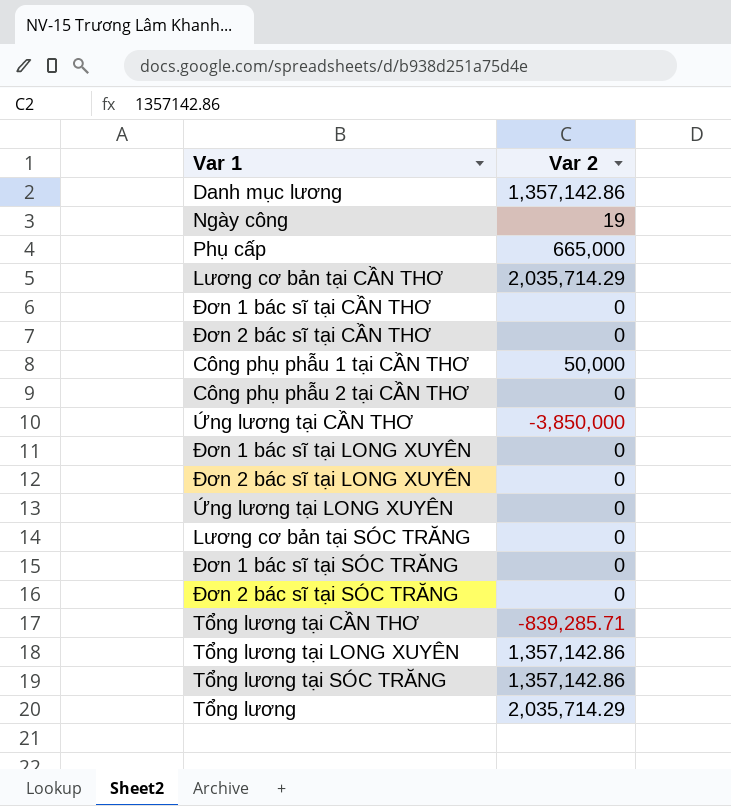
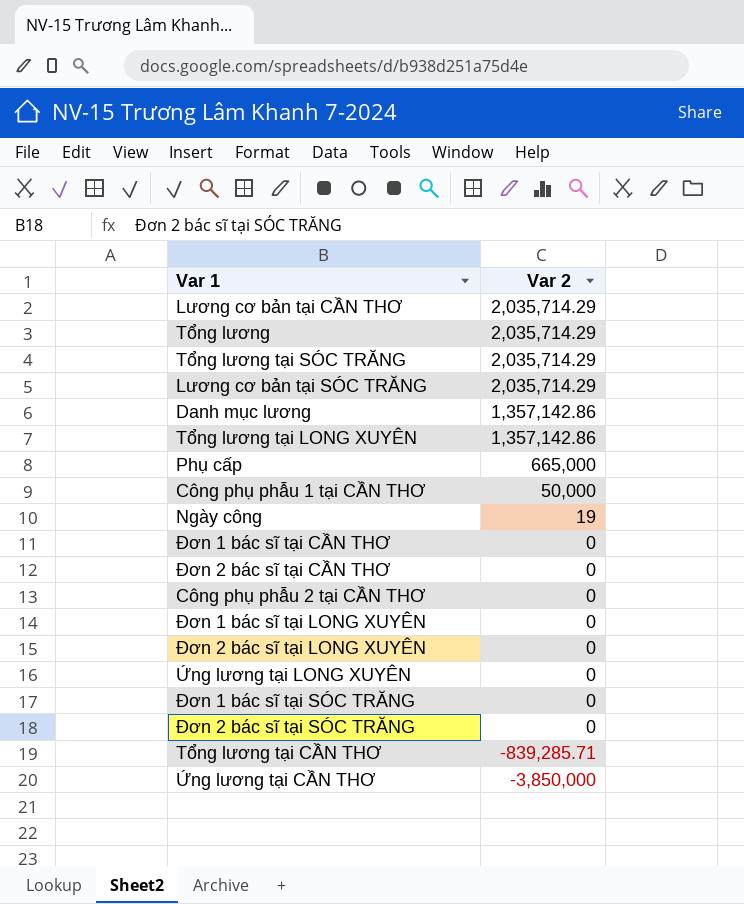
row order: none -> Var 2 descending
Tổng lương tại SÓC TRĂNG | Var 2: 1,357,142.86 -> 2,035,714.29
Lương cơ bản tại SÓC TRĂNG | Var 2: 0 -> 2,035,714.29

